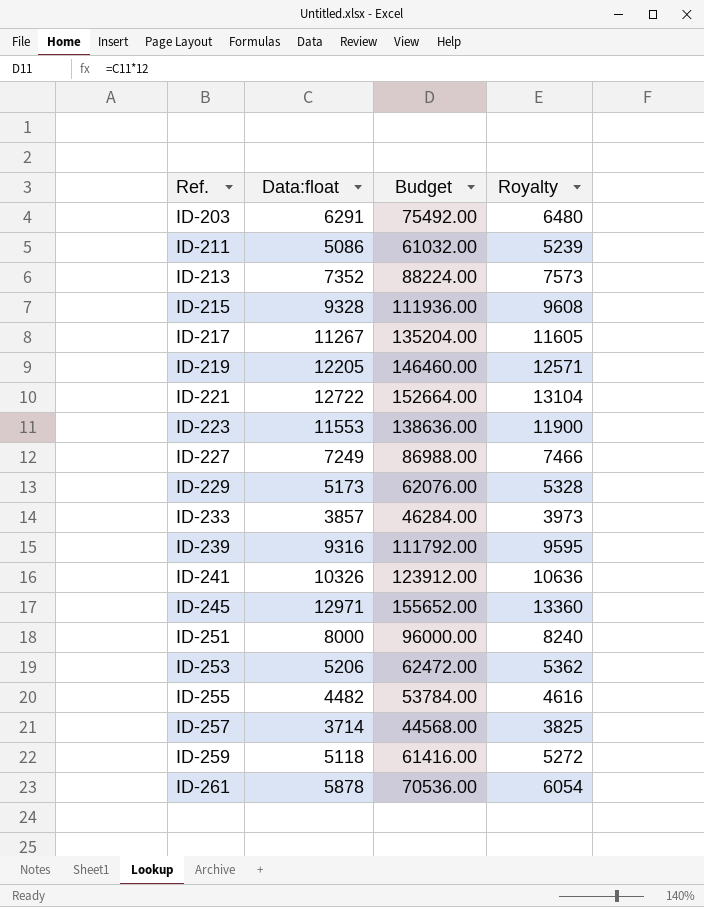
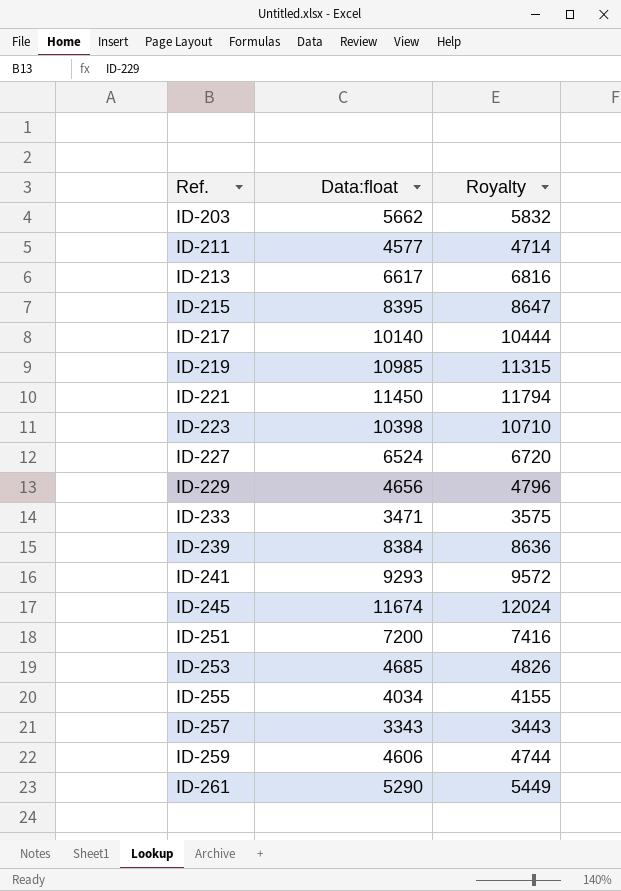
column Budget | formula: [Data:float] * 12 -> none
ID-203 | Data:float: 6291 -> 5662
ID-203 | Royalty: 6480 -> 5832
ID-211 | Data:float: 5086 -> 4577
ID-211 | Royalty: 5239 -> 4714
ID-213 | Data:float: 7352 -> 6617
ID-213 | Royalty: 7573 -> 6816
ID-215 | Data:float: 9328 -> 8395
ID-215 | Royalty: 9608 -> 8647
ID-217 | Data:float: 11267 -> 10140
ID-217 | Royalty: 11605 -> 10444
ID-219 | Data:float: 12205 -> 10985
ID-219 | Royalty: 12571 -> 11315
ID-221 | Data:float: 12722 -> 11450
ID-221 | Royalty: 13104 -> 11794
ID-223 | Data:float: 11553 -> 10398
ID-223 | Royalty: 11900 -> 10710
ID-227 | Data:float: 7249 -> 6524
ID-227 | Royalty: 7466 -> 6720
ID-229 | Data:float: 5173 -> 4656
ID-229 | Royalty: 5328 -> 4796
ID-233 | Data:float: 3857 -> 3471
ID-233 | Royalty: 3973 -> 3575
ID-239 | Data:float: 9316 -> 8384
ID-239 | Royalty: 9595 -> 8636
ID-241 | Data:float: 10326 -> 9293
ID-241 | Royalty: 10636 -> 9572
ID-245 | Data:float: 12971 -> 11674
ID-245 | Royalty: 13360 -> 12024
ID-251 | Data:float: 8000 -> 7200
ID-251 | Royalty: 8240 -> 7416
ID-253 | Data:float: 5206 -> 4685
ID-253 | Royalty: 5362 -> 4826
ID-255 | Data:float: 4482 -> 4034
ID-255 | Royalty: 4616 -> 4155
ID-257 | Data:float: 3714 -> 3343
ID-257 | Royalty: 3825 -> 3443
ID-259 | Data:float: 5118 -> 4606
ID-259 | Royalty: 5272 -> 4744
ID-261 | Data:float: 5878 -> 5290
ID-261 | Royalty: 6054 -> 5449

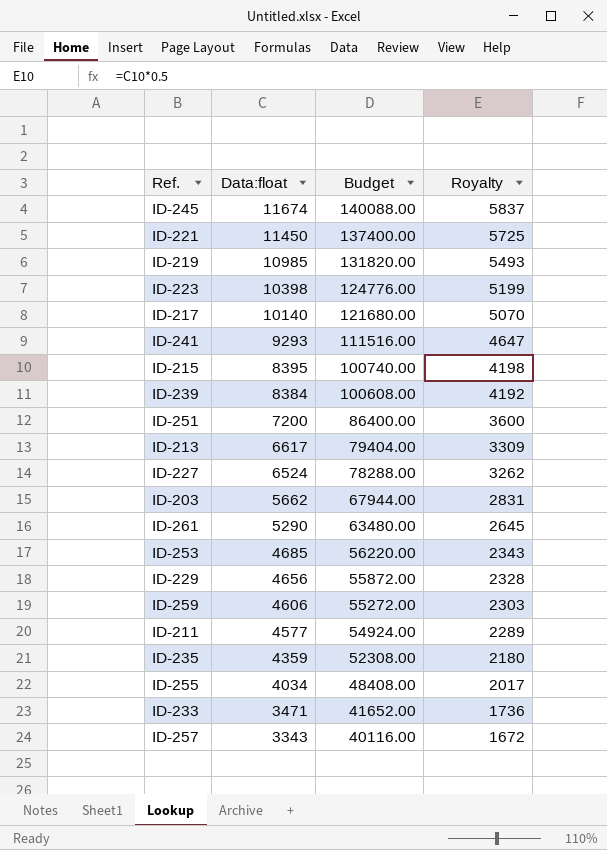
row order: Ref. ascending -> Data:float descending
column Budget | formula: none -> [Data:float] * 12
column Royalty | formula: [Data:float] * 1.03 -> [Data:float] * 0.5
row ID-235: none -> 4359 | 52308.00 | 2180

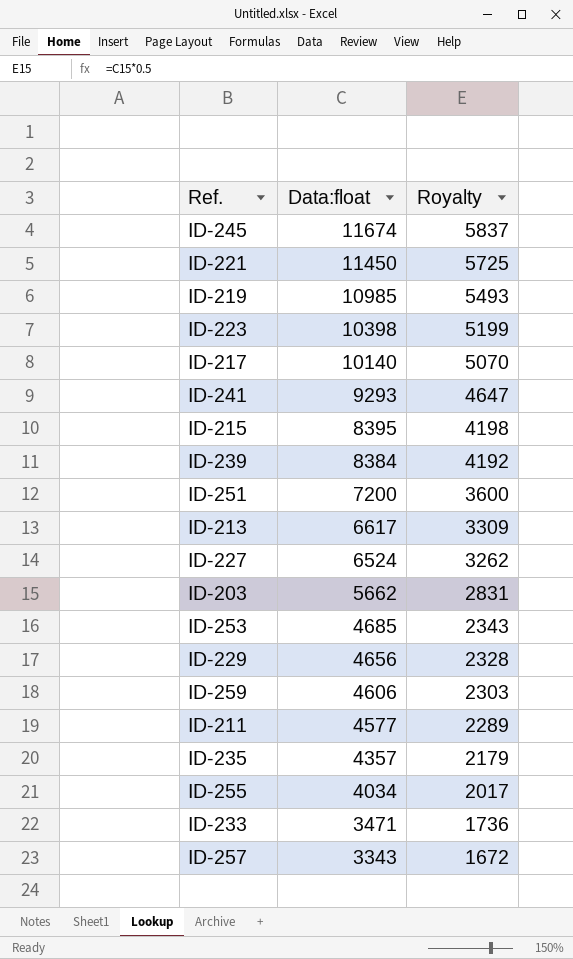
column Budget | formula: [Data:float] * 12 -> none
row ID-261: 5290 | 63480.00 | 2645 -> none
ID-235 | Data:float: 4359 -> 4357
ID-235 | Royalty: 2180 -> 2179

